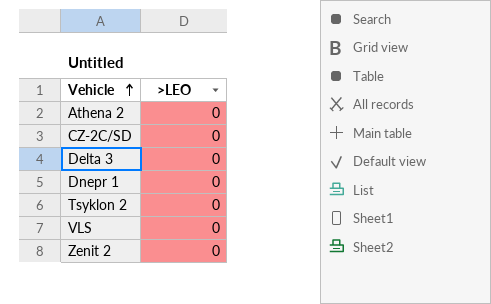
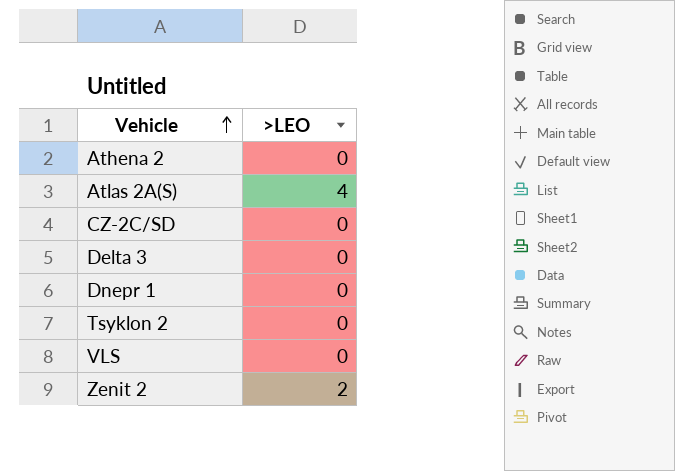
row Atlas 2A(S): none -> 4
Zenit 2 | >LEO: 0 -> 2

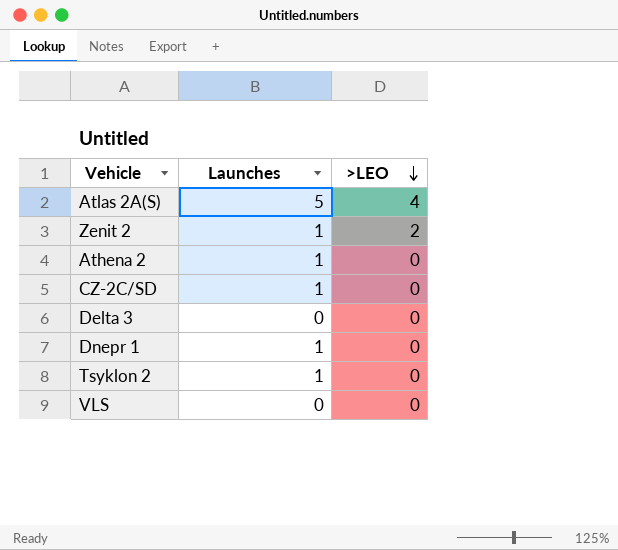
row order: Vehicle ascending -> >LEO descending
column Launches | position: none -> 2

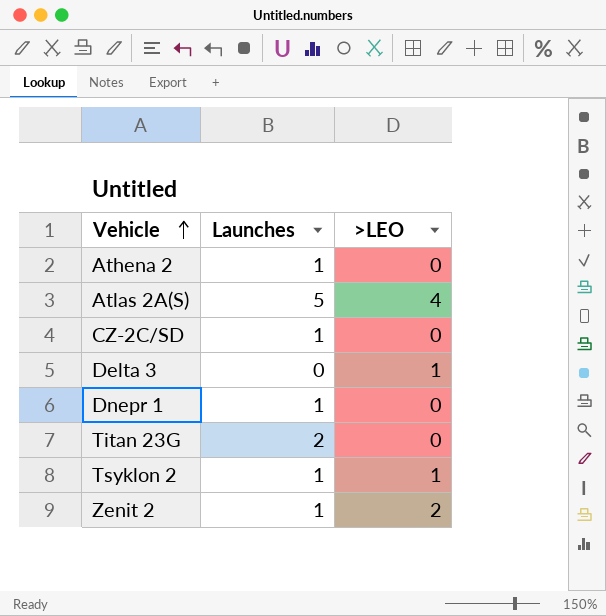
row order: >LEO descending -> Vehicle ascending
row VLS: 0 | 0 -> none
Delta 3 | >LEO: 0 -> 1
row Titan 23G: none -> 2 | 0
Tsyklon 2 | >LEO: 0 -> 1

